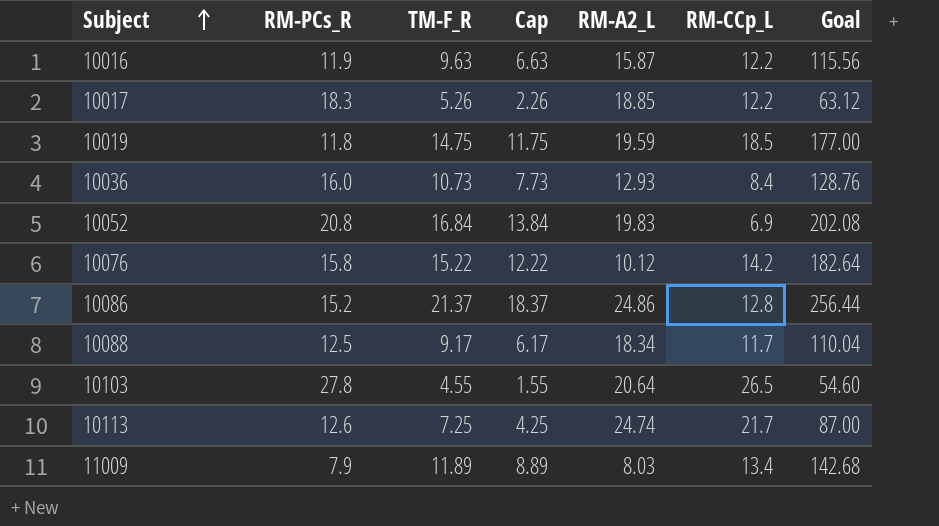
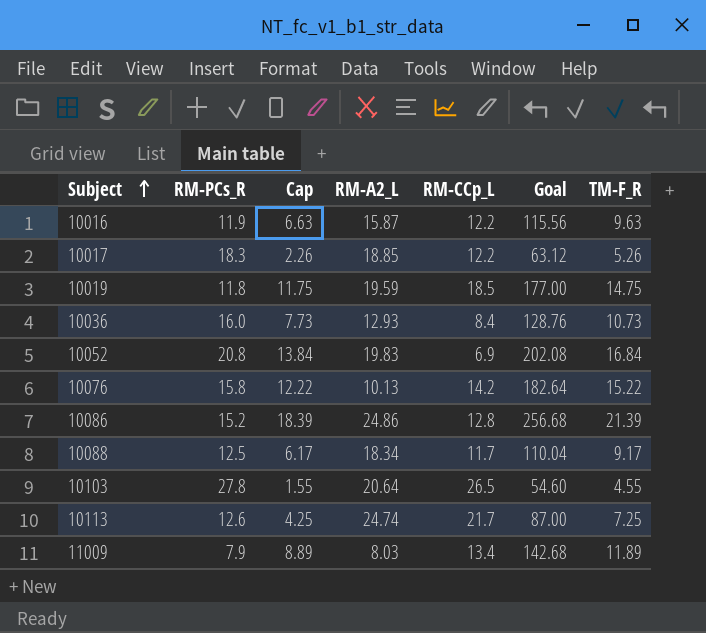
column TM-F_R | position: 3 -> 7
10076 | RM-A2_L: 10.12 -> 10.13
10086 | Cap: 18.37 -> 18.39
10086 | Goal: 256.44 -> 256.68
10086 | TM-F_R: 21.37 -> 21.39

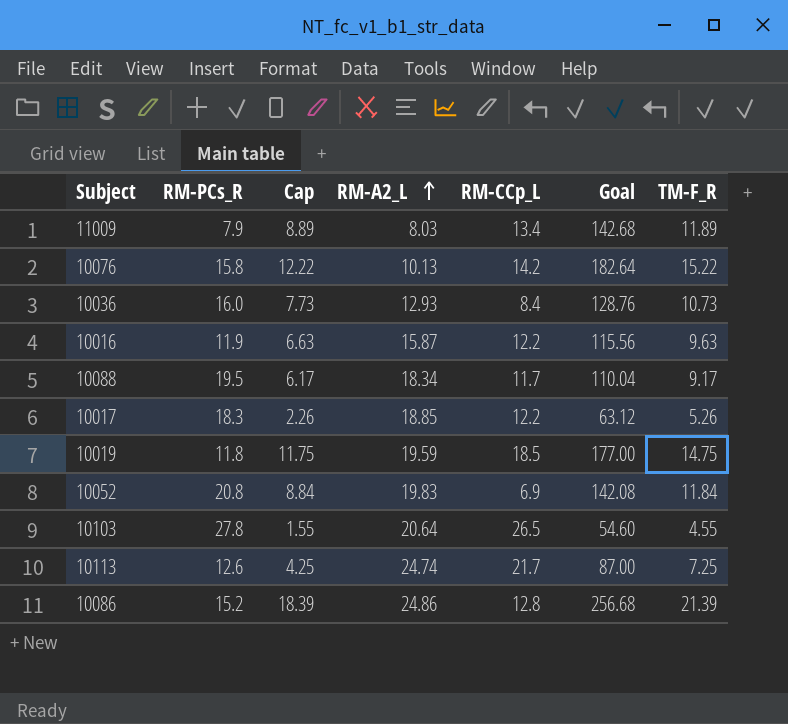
row order: Subject ascending -> RM-A2_L ascending
10088 | RM-PCs_R: 12.5 -> 19.5
10052 | Cap: 13.84 -> 8.84
10052 | Goal: 202.08 -> 142.08
10052 | TM-F_R: 16.84 -> 11.84

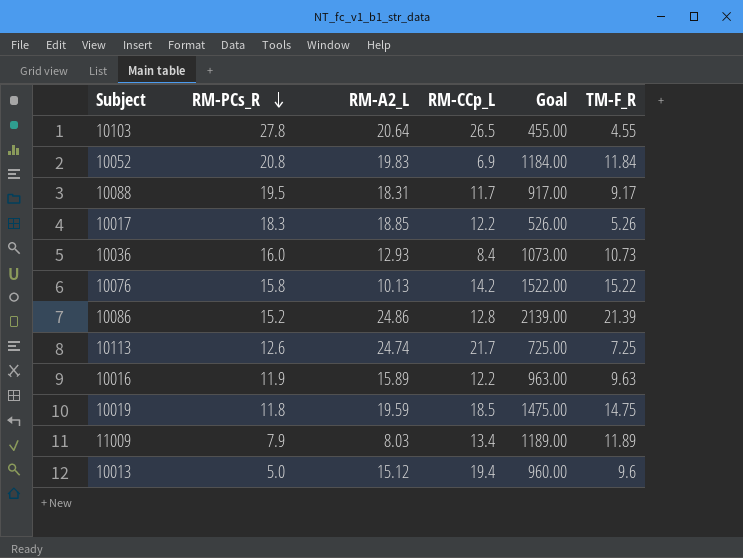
row order: RM-A2_L ascending -> RM-PCs_R descending
column Cap | formula: [TM-F_R] - 3 -> none
column Goal | formula: [TM-F_R] * 12 -> [TM-F_R] * 100
10088 | RM-A2_L: 18.34 -> 18.31
10016 | RM-A2_L: 15.87 -> 15.89
row 10013: none -> 5.0 | 15.12 | 19.4 | 960.00 | 9.6

